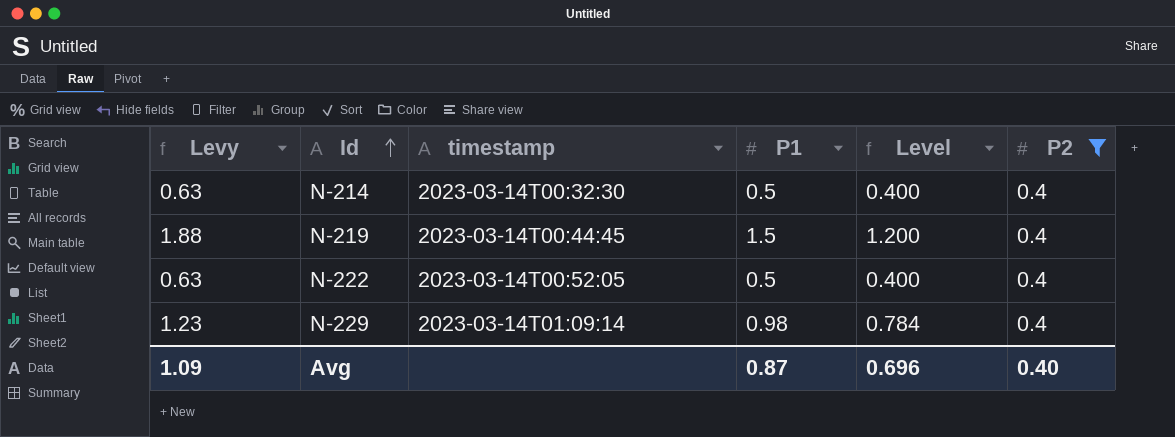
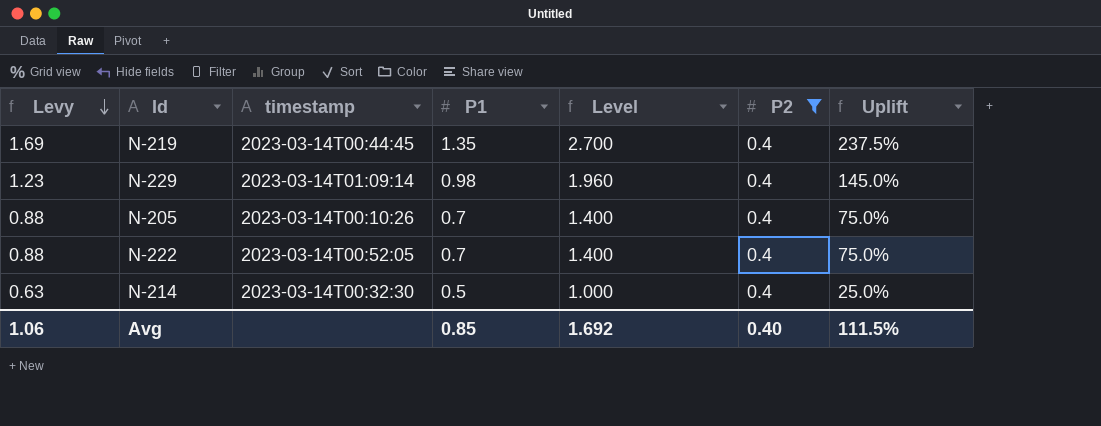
row order: Id ascending -> Levy descending
column Level | formula: [P1] * 0.8 -> [P1] * 2
column Uplift | formula: none -> ([P1] - [P2]) / [P2]
N-219 | Levy: 1.88 -> 1.69
N-219 | P1: 1.5 -> 1.35
row N-205: none -> 0.88 | 2023-03-14T00:10:26 | 0.7 | 1.400 | 0.4 | 75.0%
N-222 | Levy: 0.63 -> 0.88
N-222 | P1: 0.5 -> 0.7
Avg | Levy: 1.09 -> 1.06
Avg | P1: 0.87 -> 0.85
Avg | Level: 0.696 -> 1.692

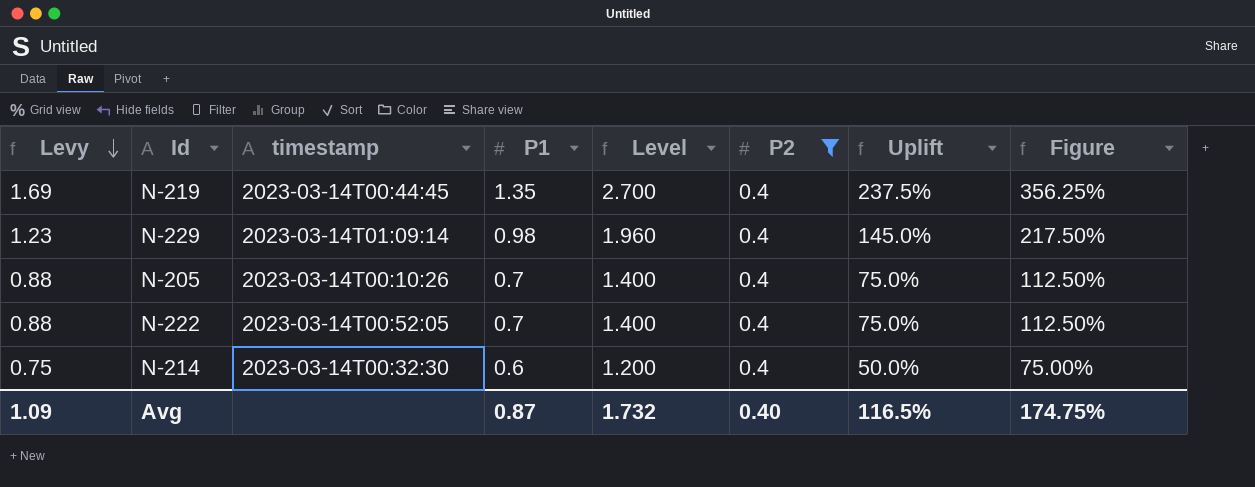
column Figure | formula: none -> [Uplift] * 1.5
N-214 | Levy: 0.63 -> 0.75
N-214 | P1: 0.5 -> 0.6
N-214 | Level: 1.000 -> 1.200
N-214 | Uplift: 25.0% -> 50.0%
Avg | Levy: 1.06 -> 1.09
Avg | P1: 0.85 -> 0.87
Avg | Level: 1.692 -> 1.732
Avg | Uplift: 111.5% -> 116.5%

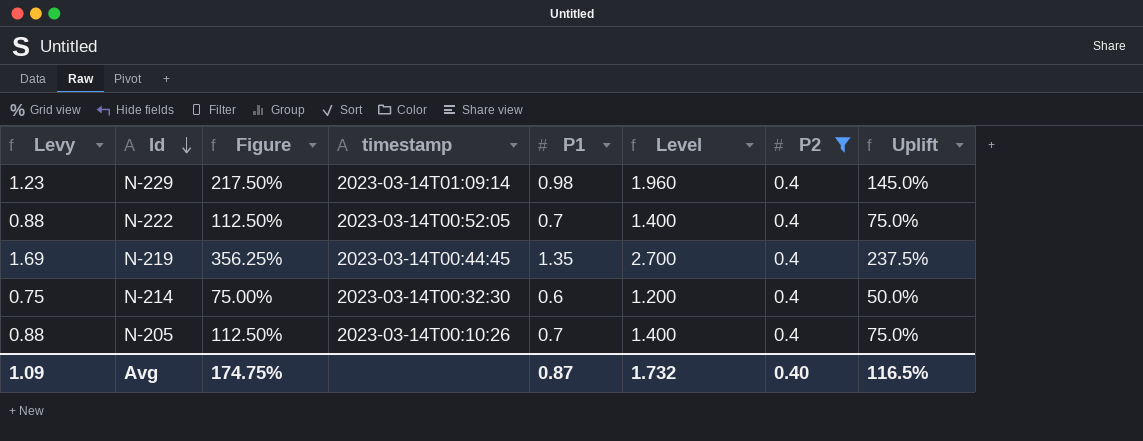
row order: Levy descending -> Id descending
column Figure | position: 8 -> 3

